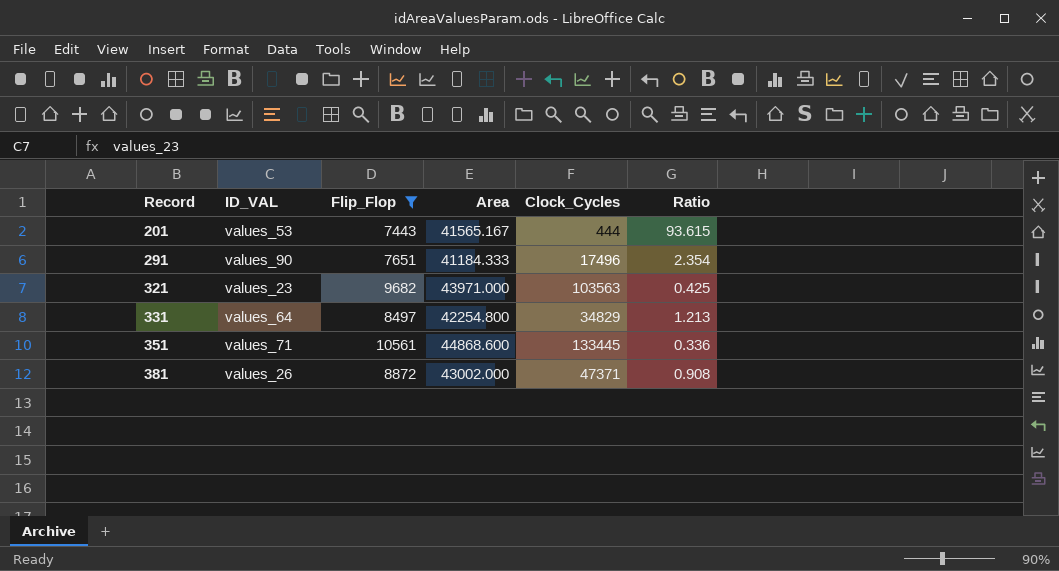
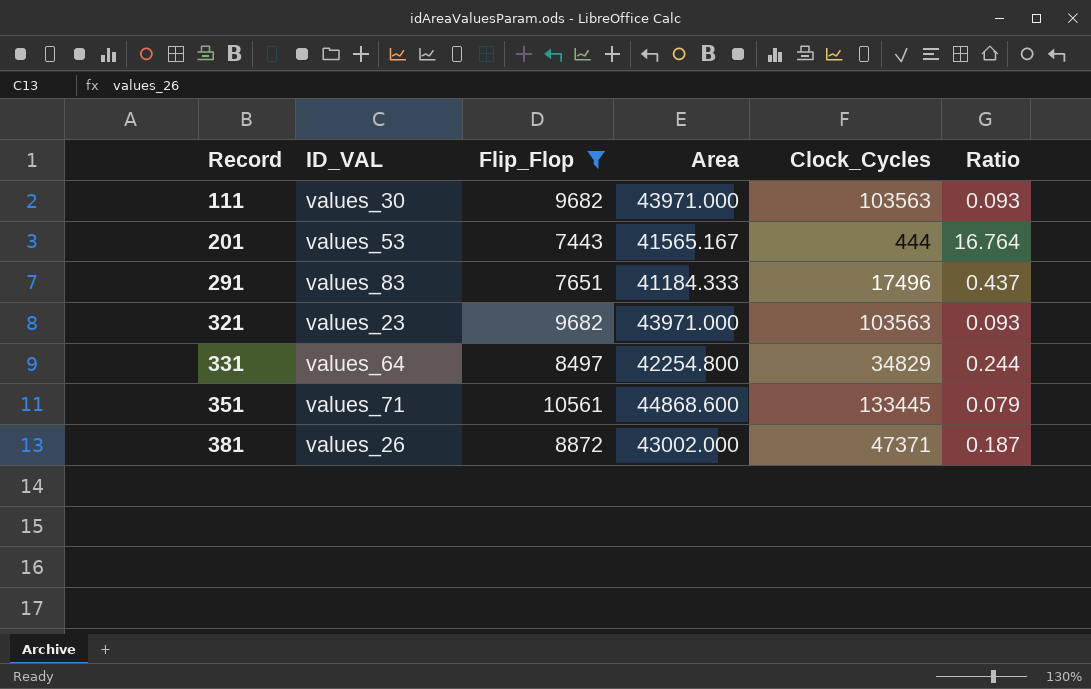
column Ratio | formula: [Area] / [Clock_Cycles] -> [Flip_Flop] / [Clock_Cycles]
row 111: none -> values_30 | 9682 | 43971.000 | 103563 | 0.093
291 | ID_VAL: values_90 -> values_83

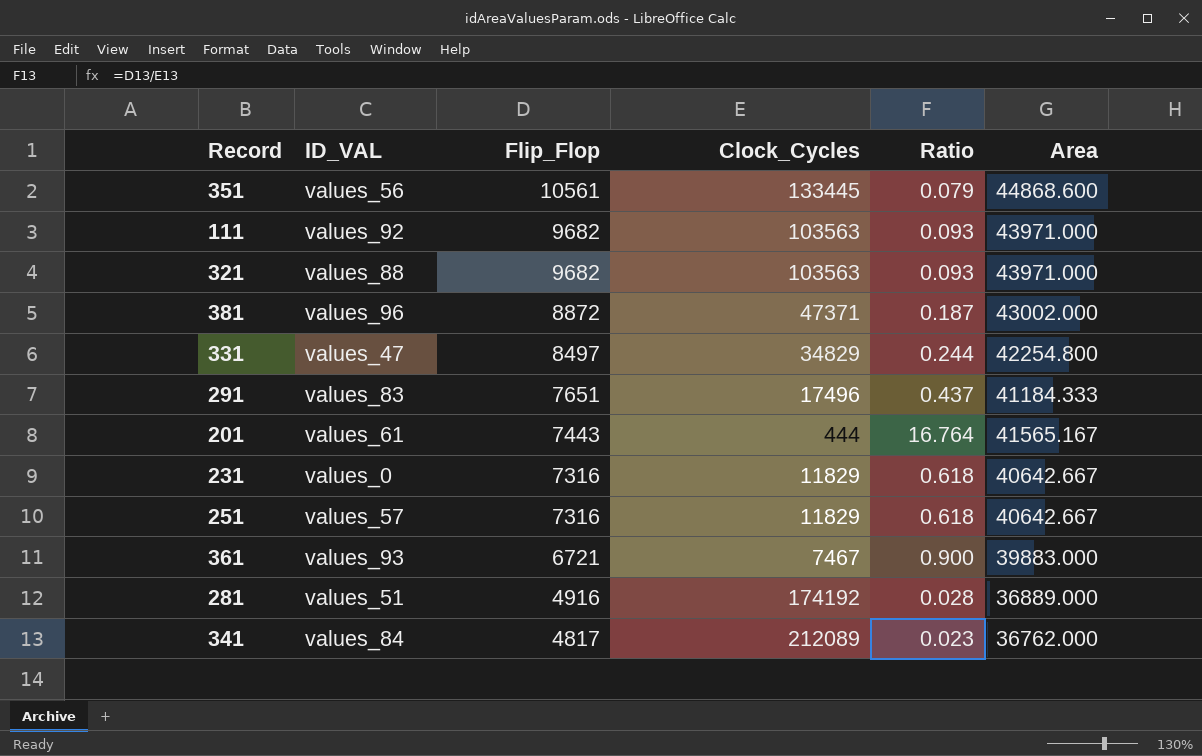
filter: Flip_Flop >= 7443 -> none
row order: Record ascending -> Flip_Flop descending
column Area | position: 4 -> 6
351 | ID_VAL: values_71 -> values_56
111 | ID_VAL: values_30 -> values_92
321 | ID_VAL: values_23 -> values_88
381 | ID_VAL: values_26 -> values_96
331 | ID_VAL: values_64 -> values_47
201 | ID_VAL: values_53 -> values_61

